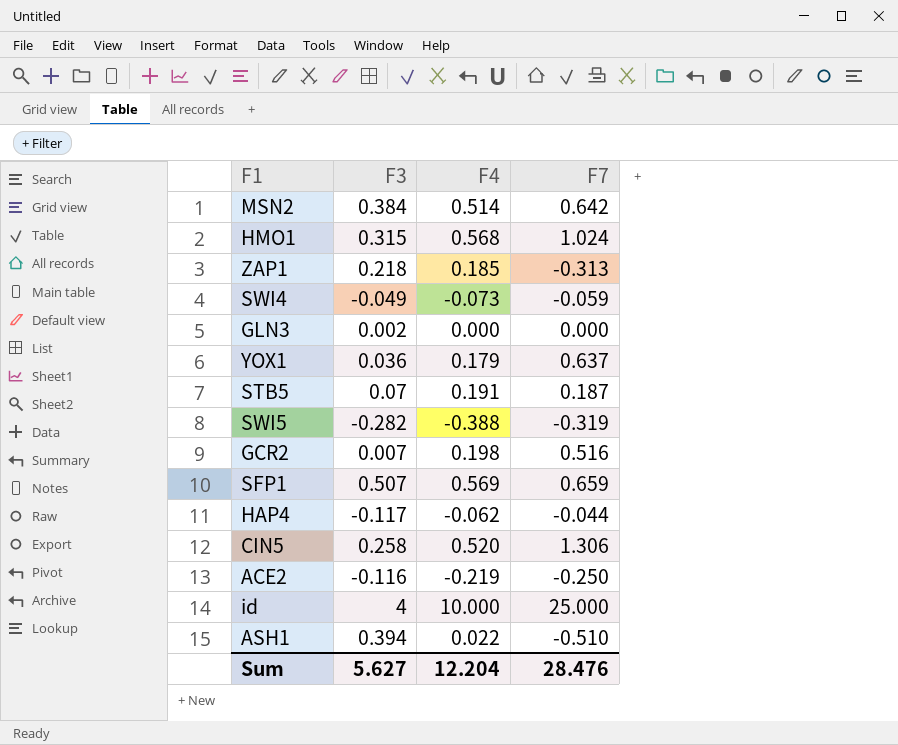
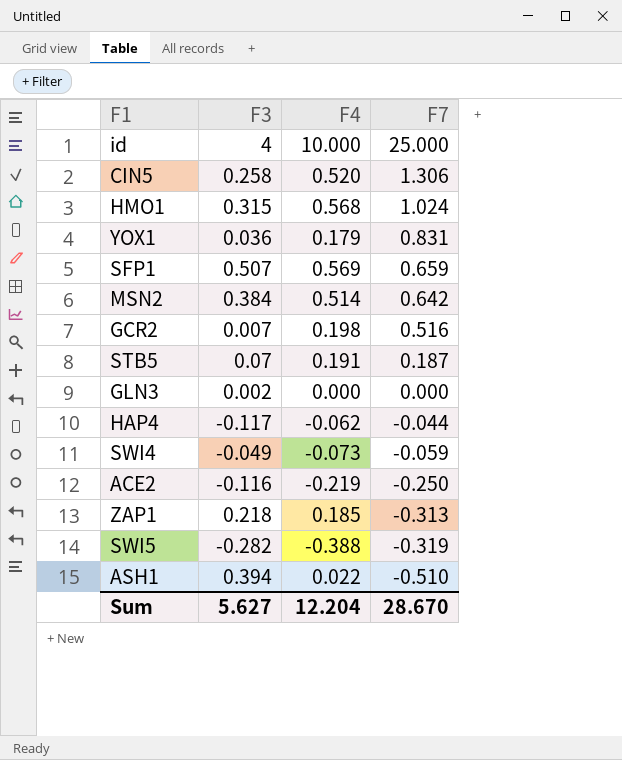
row order: none -> F7 descending
YOX1 | F7: 0.637 -> 0.831
Sum | F7: 28.476 -> 28.670

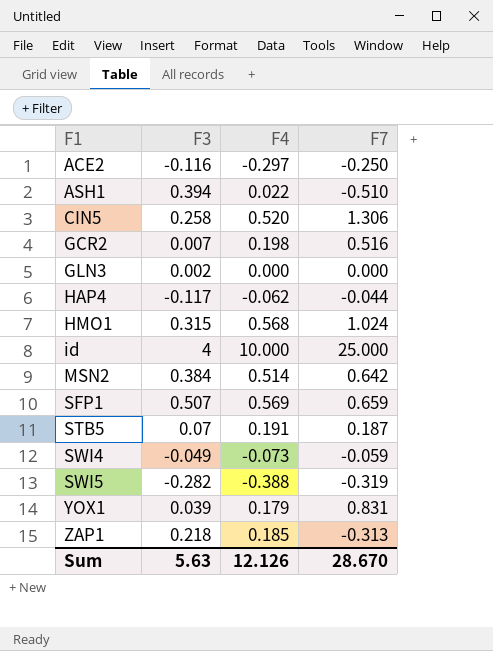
row order: F7 descending -> F1 ascending
ACE2 | F4: -0.219 -> -0.297
YOX1 | F3: 0.036 -> 0.039
Sum | F3: 5.627 -> 5.63
Sum | F4: 12.204 -> 12.126

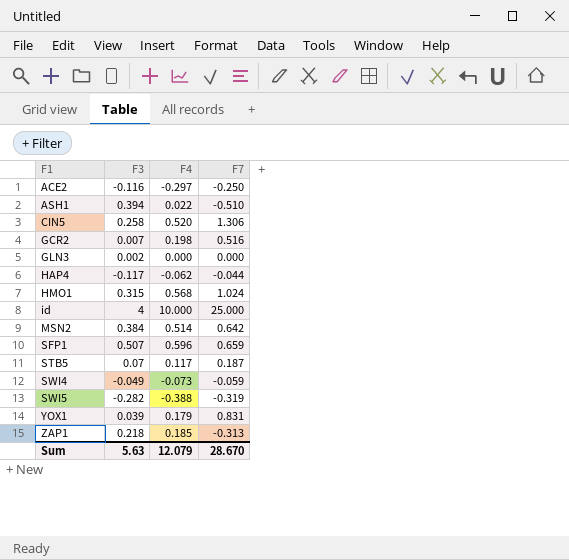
SFP1 | F4: 0.569 -> 0.596
STB5 | F4: 0.191 -> 0.117
Sum | F4: 12.126 -> 12.079

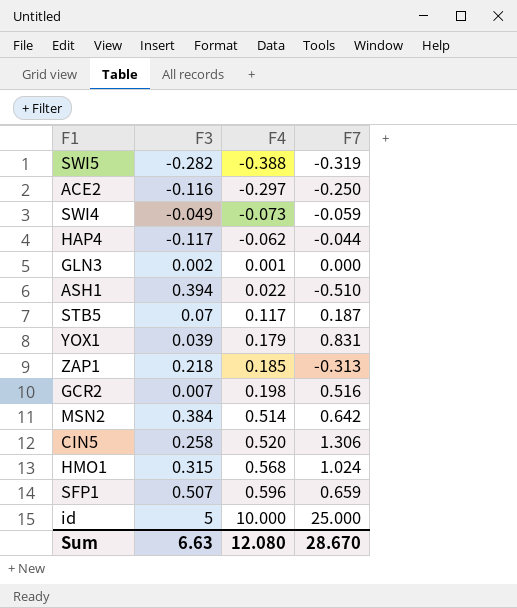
row order: F1 ascending -> F4 ascending
GLN3 | F4: 0.000 -> 0.001
id | F3: 4 -> 5
Sum | F3: 5.63 -> 6.63
Sum | F4: 12.079 -> 12.080

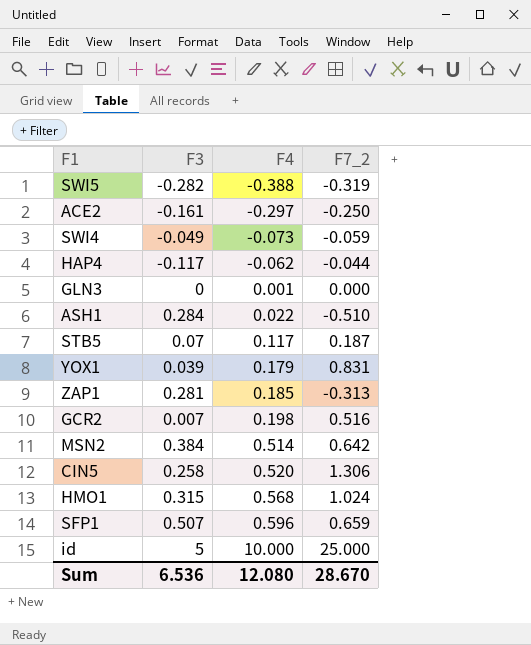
column name: F7 -> F7_2
ACE2 | F3: -0.116 -> -0.161
GLN3 | F3: 0.002 -> 0
ASH1 | F3: 0.394 -> 0.284
ZAP1 | F3: 0.218 -> 0.281
Sum | F3: 6.63 -> 6.536

